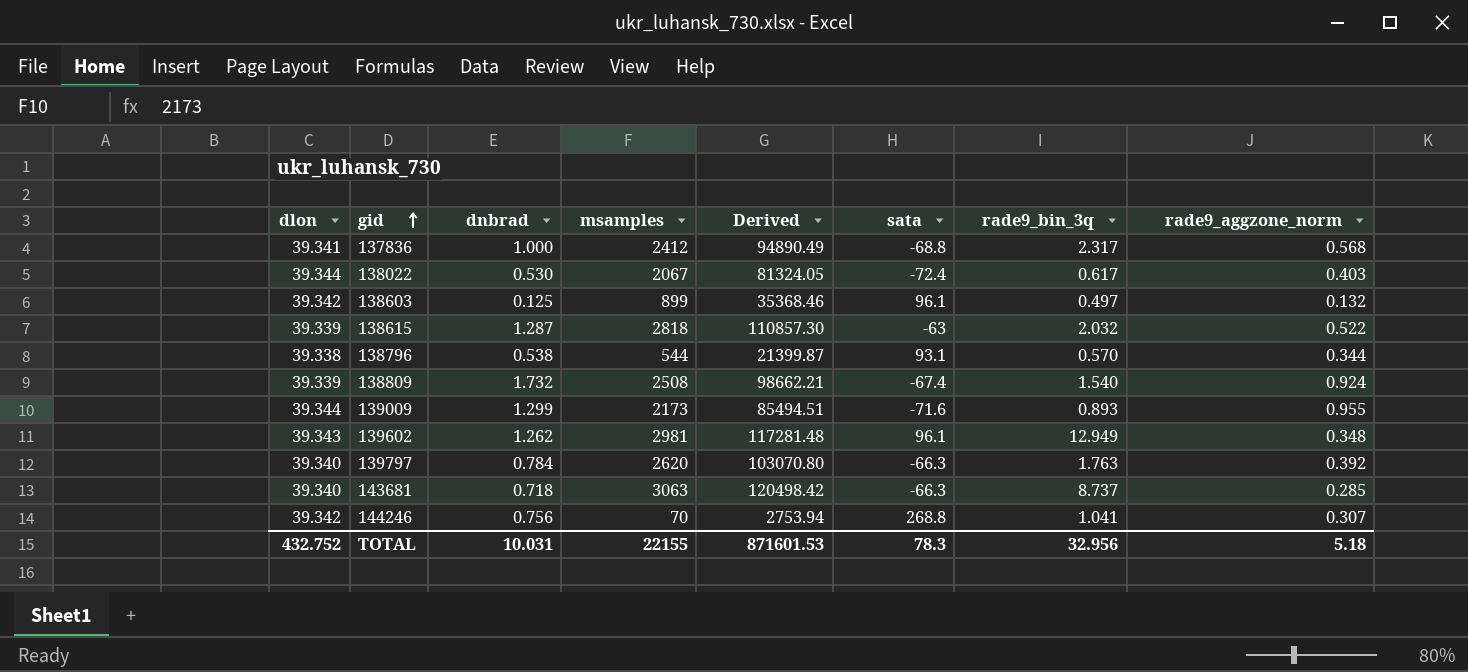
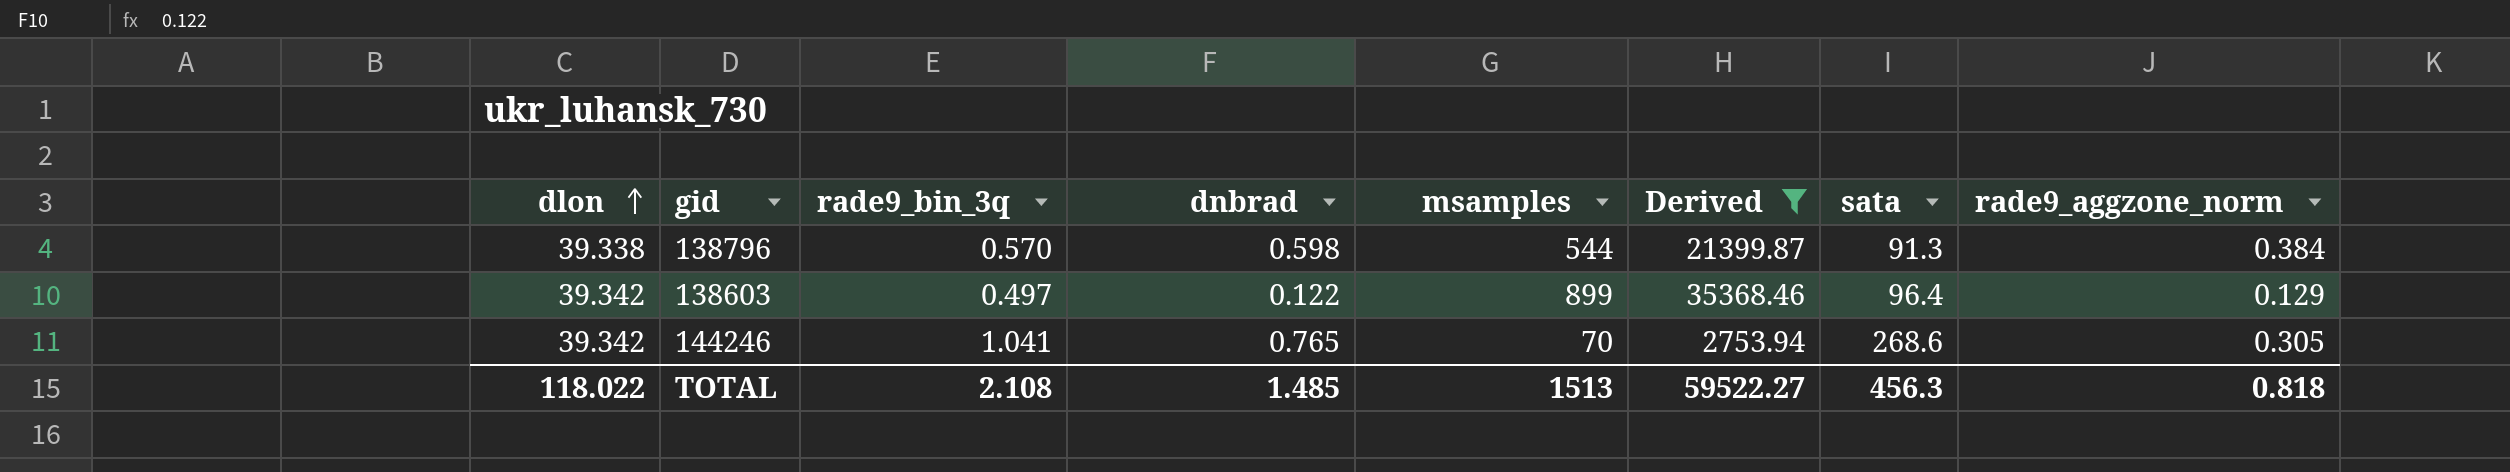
filter: none -> Derived <= 35368.46
row order: gid ascending -> dlon ascending
column rade9_bin_3q | position: 7 -> 3
138796 | dnbrad: 0.538 -> 0.598
138796 | sata: 93.1 -> 91.3
138796 | rade9_aggzone_norm: 0.344 -> 0.384
138603 | dnbrad: 0.125 -> 0.122
138603 | sata: 96.1 -> 96.4
138603 | rade9_aggzone_norm: 0.132 -> 0.129
144246 | dnbrad: 0.756 -> 0.765
144246 | sata: 268.8 -> 268.6
144246 | rade9_aggzone_norm: 0.307 -> 0.305
TOTAL | dlon: 432.752 -> 118.022
TOTAL | rade9_bin_3q: 32.956 -> 2.108
TOTAL | dnbrad: 10.031 -> 1.485
TOTAL | msamples: 22155 -> 1513
TOTAL | Derived: 871601.53 -> 59522.27
TOTAL | sata: 78.3 -> 456.3
TOTAL | rade9_aggzone_norm: 5.18 -> 0.818

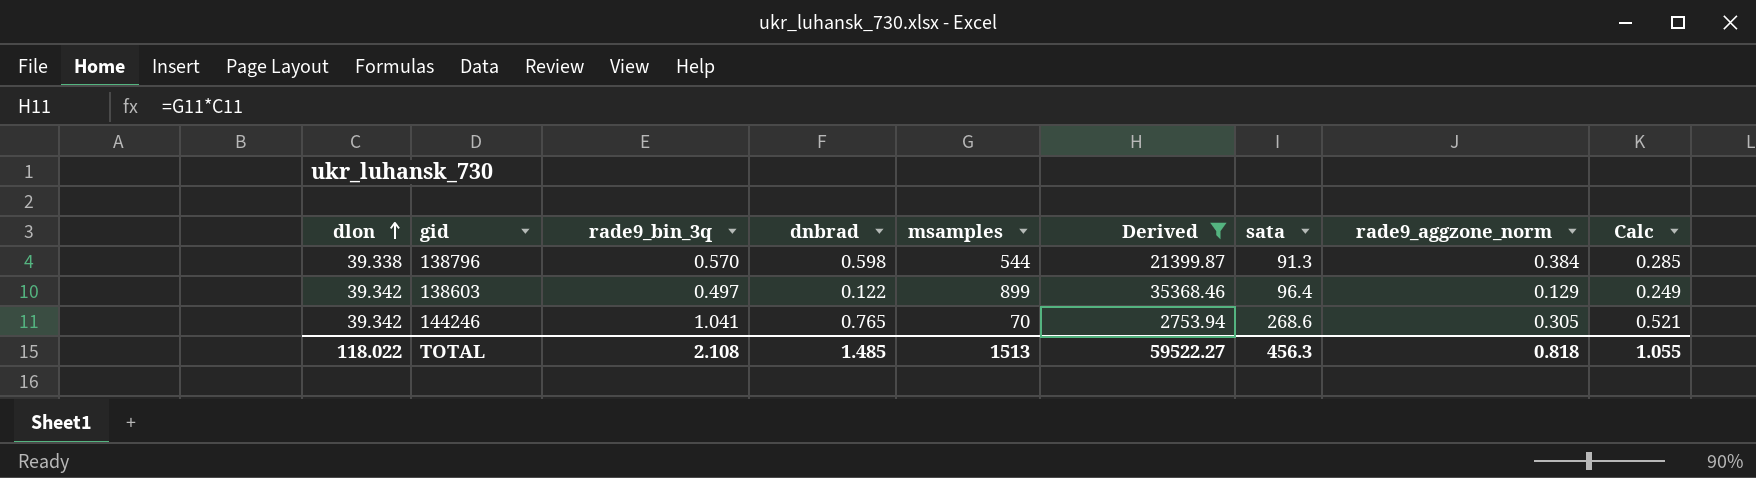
column Calc | formula: none -> [rade9_bin_3q] * 0.5

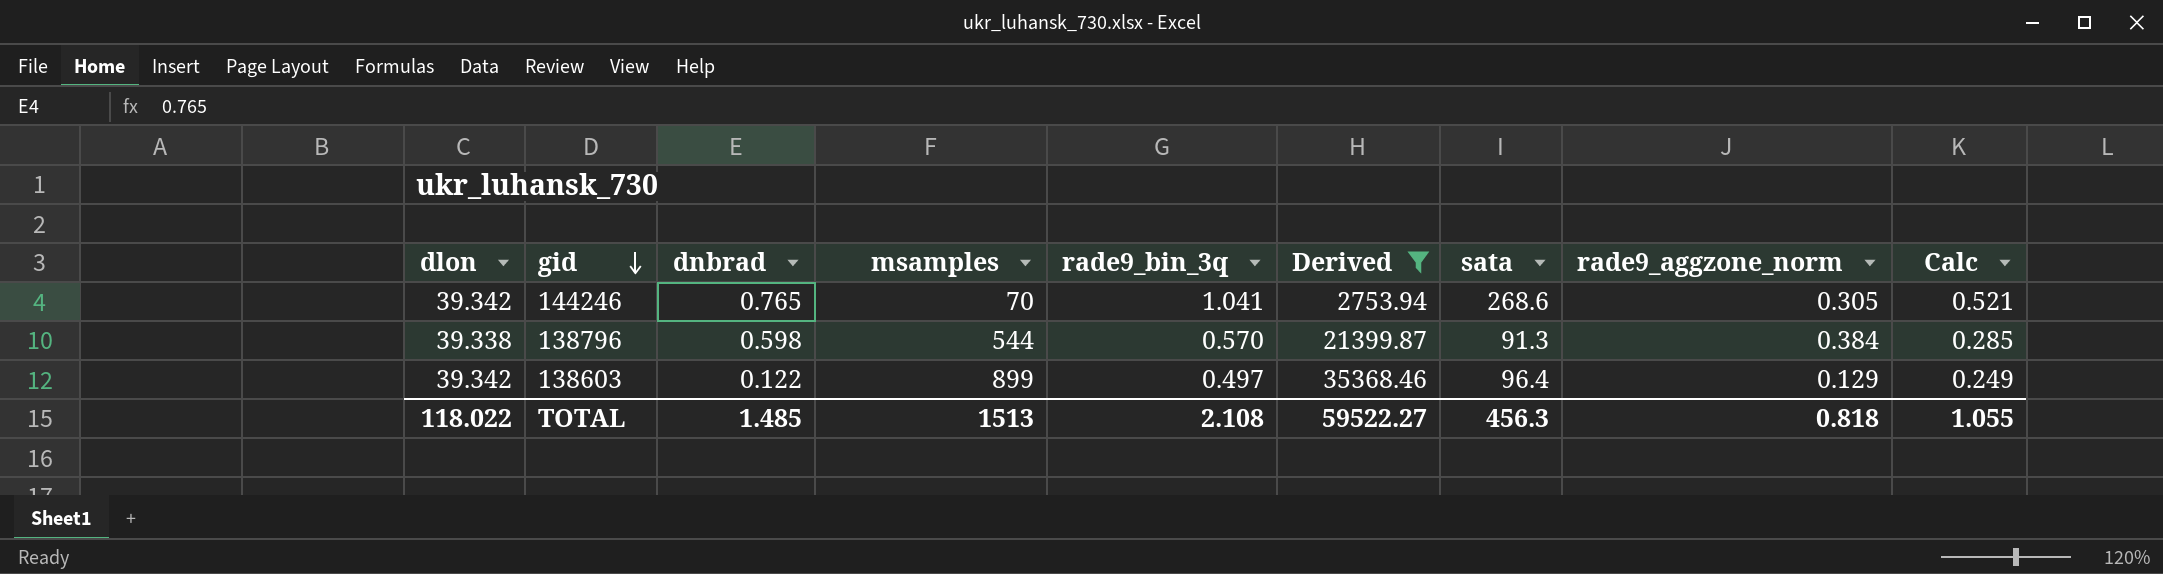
row order: dlon ascending -> gid descending
column rade9_bin_3q | position: 3 -> 5

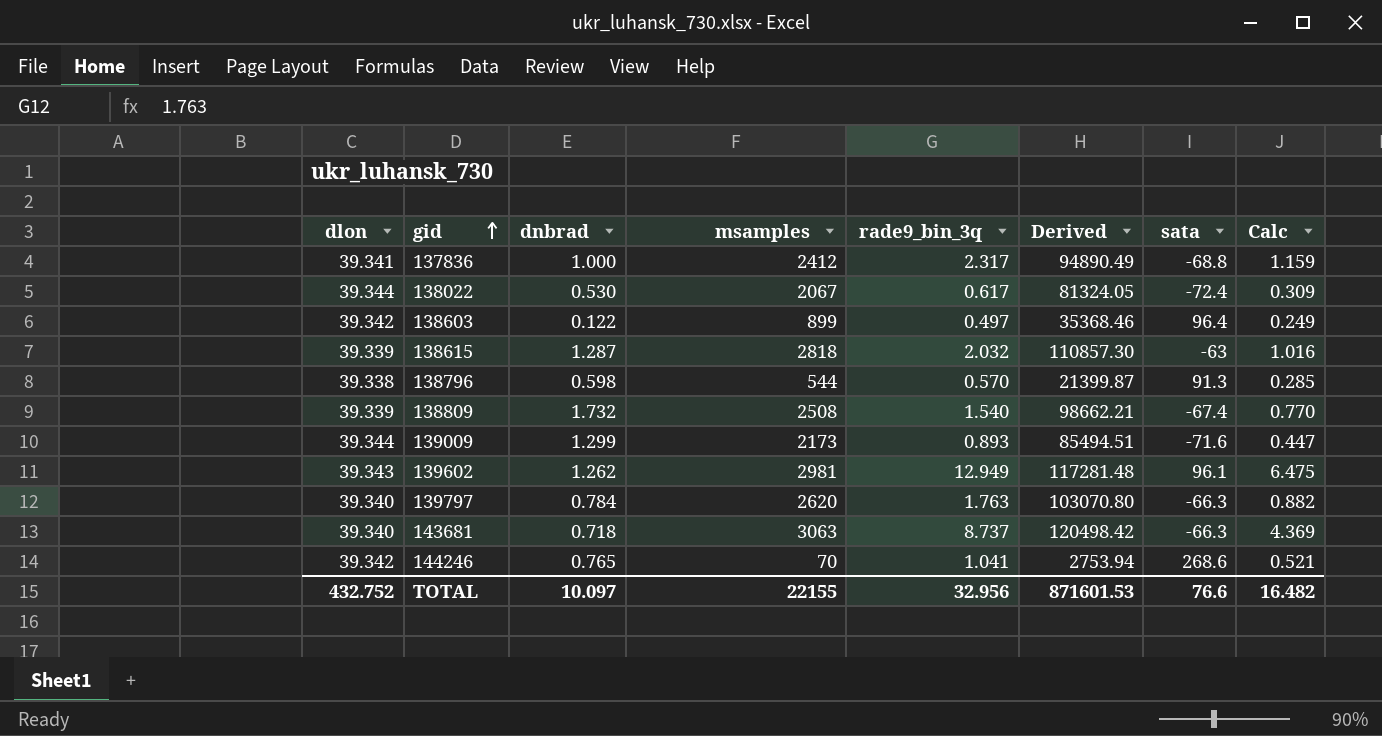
filter: Derived <= 35368.46 -> none
row order: gid descending -> gid ascending
column rade9_aggzone_norm | position: 8 -> none
TOTAL | dlon: 118.022 -> 432.752
TOTAL | dnbrad: 1.485 -> 10.097
TOTAL | msamples: 1513 -> 22155
TOTAL | rade9_bin_3q: 2.108 -> 32.956
TOTAL | Derived: 59522.27 -> 871601.53
TOTAL | sata: 456.3 -> 76.6
TOTAL | Calc: 1.055 -> 16.482

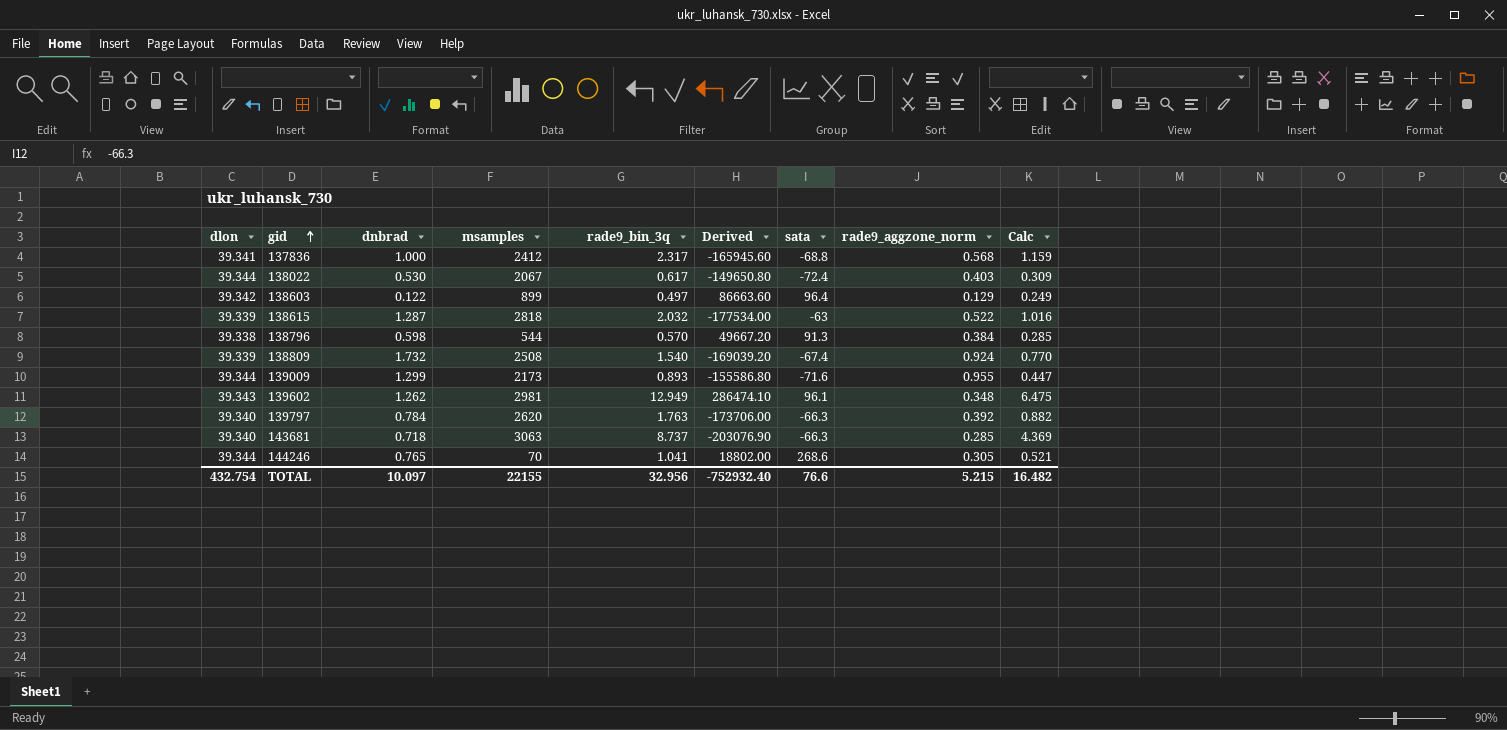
column Derived | formula: [dlon] * [msamples] -> [msamples] * [sata]
column rade9_aggzone_norm | position: none -> 8
144246 | dlon: 39.342 -> 39.344
TOTAL | dlon: 432.752 -> 432.754
TOTAL | Derived: 871601.53 -> -752932.40

